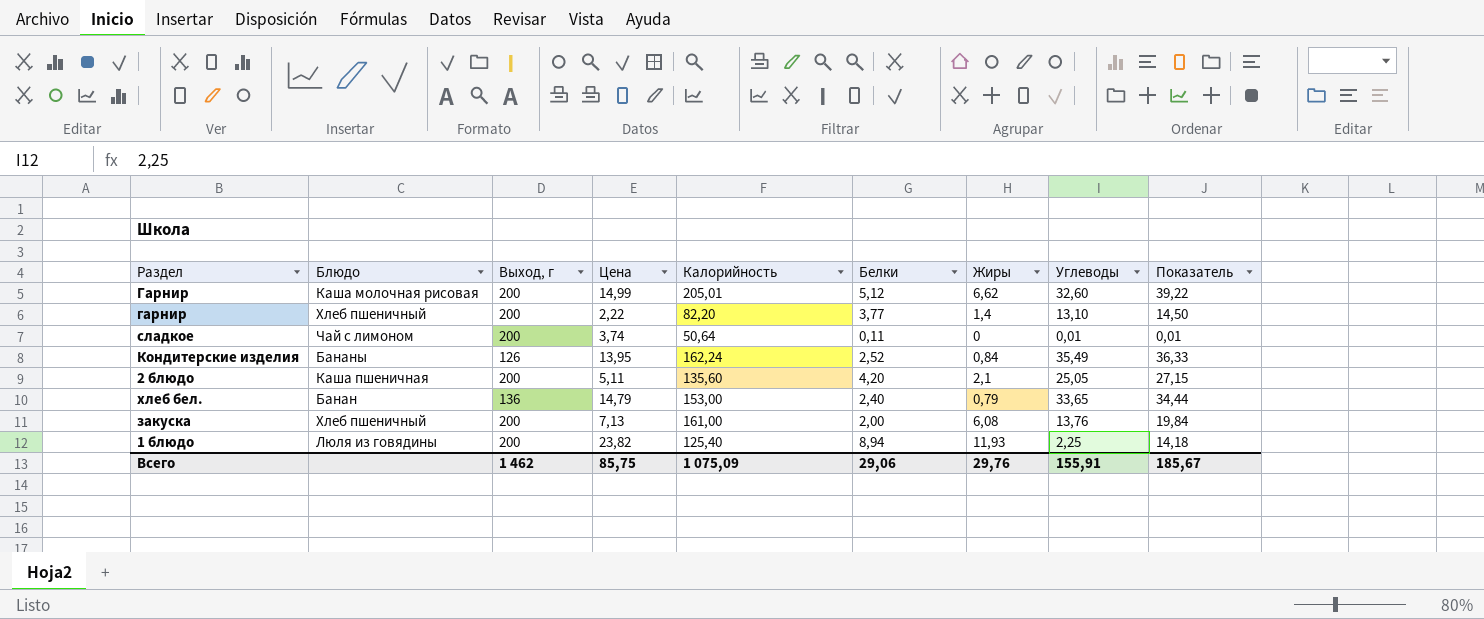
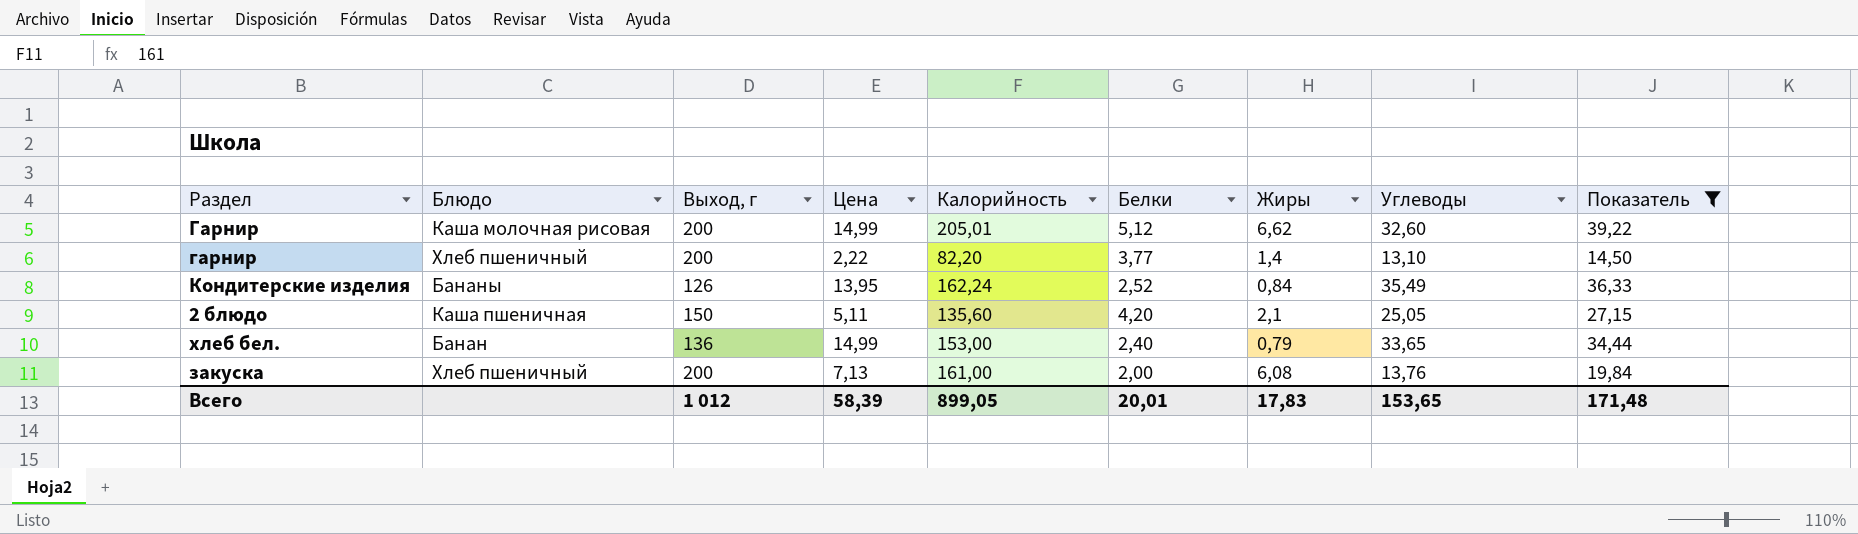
filter: none -> Показатель >= 14,50
2 блюдо | Выход, г: 200 -> 150
хлеб бел. | Цена: 14,79 -> 14,99
Всего | Выход, г: 1 462 -> 1 012
Всего | Цена: 85,75 -> 58,39
Всего | Калорийность: 1 075,09 -> 899,05
Всего | Белки: 29,06 -> 20,01
Всего | Жиры: 29,76 -> 17,83
Всего | Углеводы: 155,91 -> 153,65
Всего | Показатель: 185,67 -> 171,48

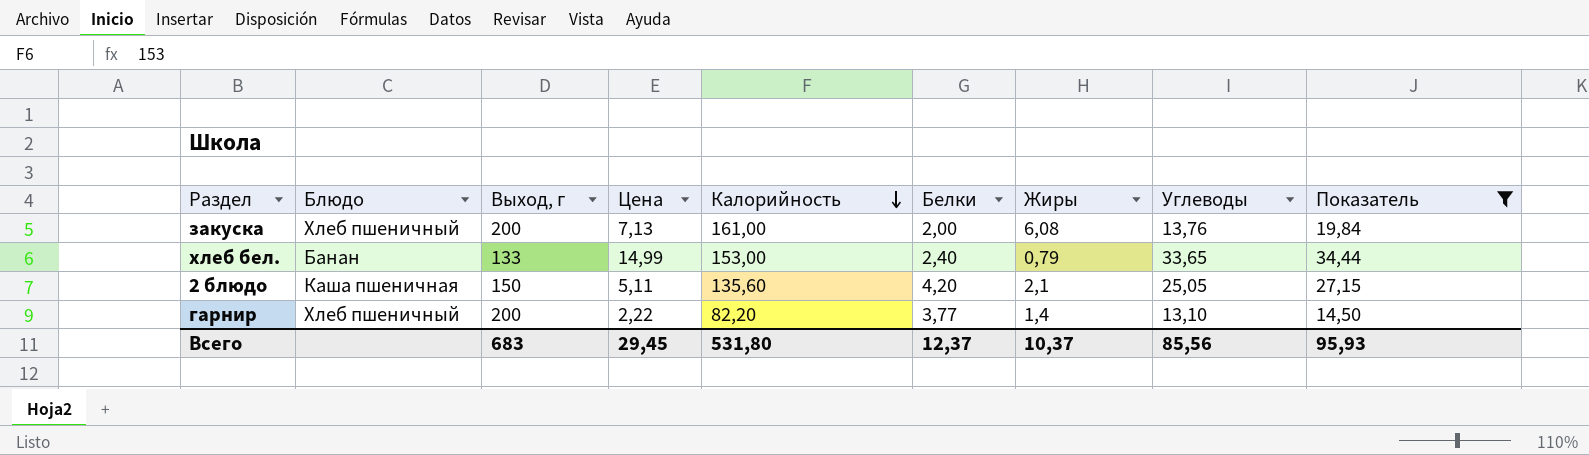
row order: none -> Калорийность descending
row Гарнир: Каша молочная рисовая | 200 | 14,99 | 205,01 | 5,12 | 6,62 | 32,60 | 39,22 -> none
row Кондитерские изделия: Бананы | 126 | 13,95 | 162,24 | 2,52 | 0,84 | 35,49 | 36,33 -> none
хлеб бел. | Выход, г: 136 -> 133
Всего | Выход, г: 1 012 -> 683
Всего | Цена: 58,39 -> 29,45
Всего | Калорийность: 899,05 -> 531,80
Всего | Белки: 20,01 -> 12,37
Всего | Жиры: 17,83 -> 10,37
Всего | Углеводы: 153,65 -> 85,56
Всего | Показатель: 171,48 -> 95,93

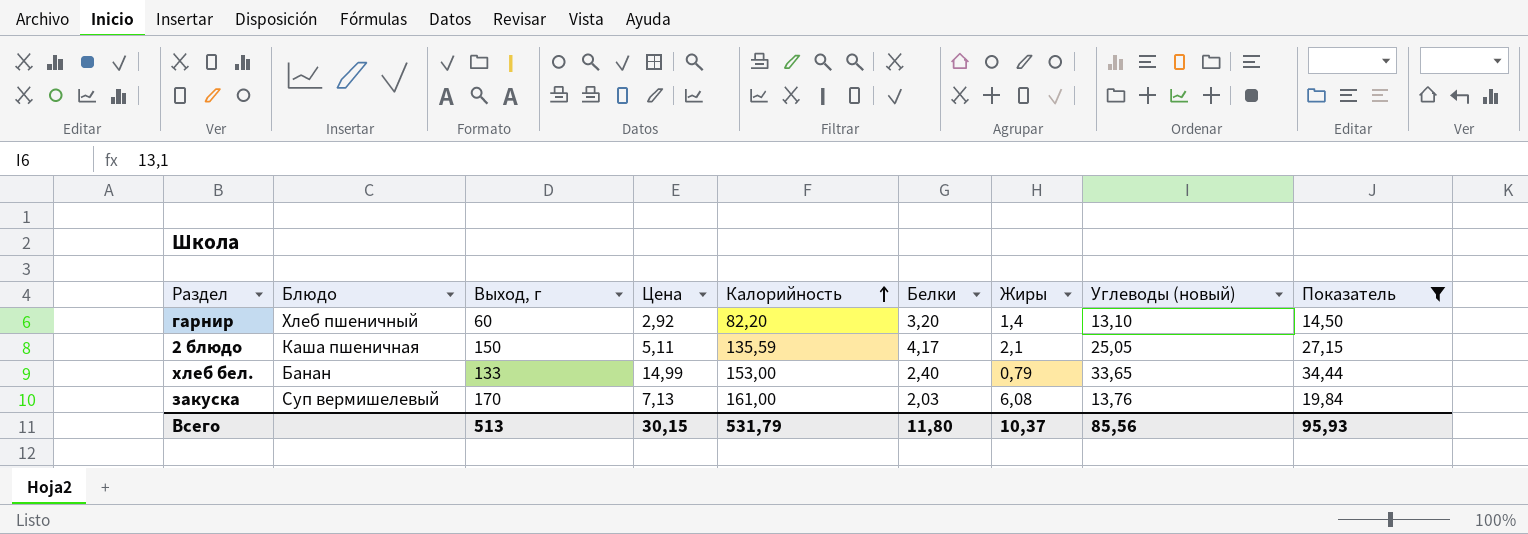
row order: Калорийность descending -> Калорийность ascending
column name: Углеводы -> Углеводы (новый)
гарнир | Выход, г: 200 -> 60
гарнир | Цена: 2,22 -> 2,92
гарнир | Белки: 3,77 -> 3,20
2 блюдо | Калорийность: 135,60 -> 135,59
2 блюдо | Белки: 4,20 -> 4,17
закуска | Блюдо: Хлеб пшеничный -> Суп вермишелевый
закуска | Выход, г: 200 -> 170
закуска | Белки: 2,00 -> 2,03
Всего | Выход, г: 683 -> 513
Всего | Цена: 29,45 -> 30,15
Всего | Калорийность: 531,80 -> 531,79
Всего | Белки: 12,37 -> 11,80

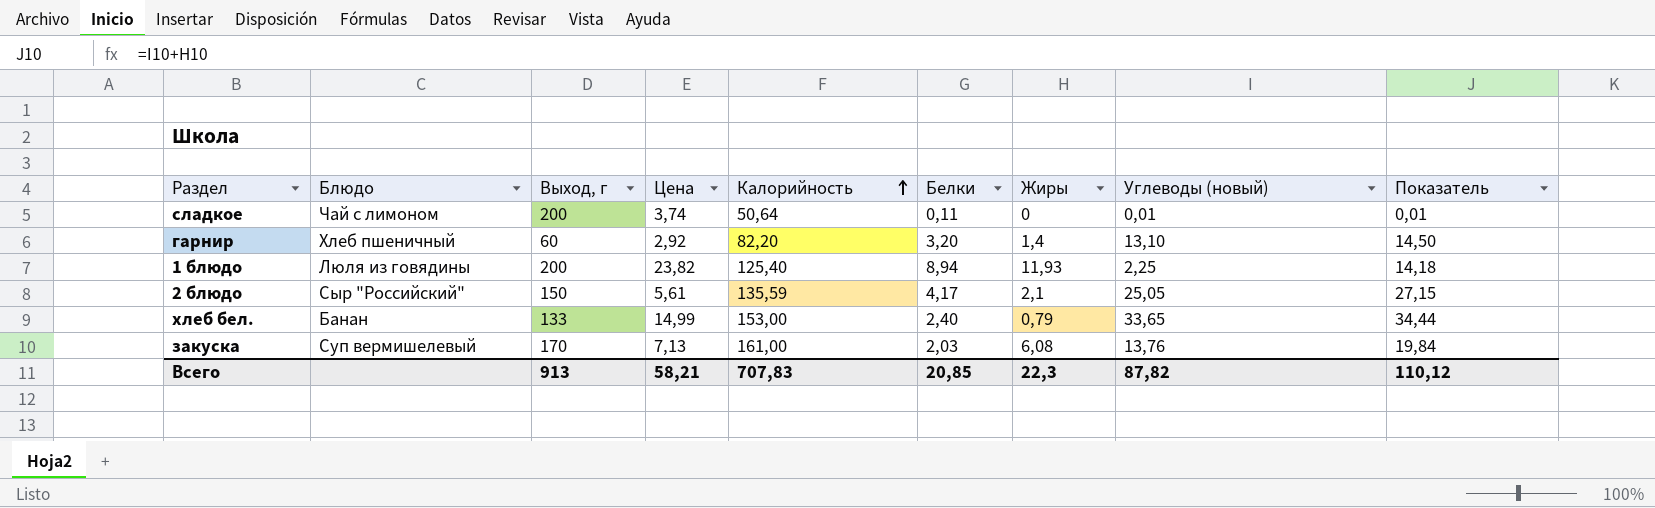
filter: Показатель >= 14,50 -> none
2 блюдо | Блюдо: Каша пшеничная -> Сыр "Российский"
2 блюдо | Цена: 5,11 -> 5,61
Всего | Выход, г: 513 -> 913
Всего | Цена: 30,15 -> 58,21
Всего | Калорийность: 531,79 -> 707,83
Всего | Белки: 11,80 -> 20,85
Всего | Жиры: 10,37 -> 22,3
Всего | Углеводы (новый): 85,56 -> 87,82
Всего | Показатель: 95,93 -> 110,12

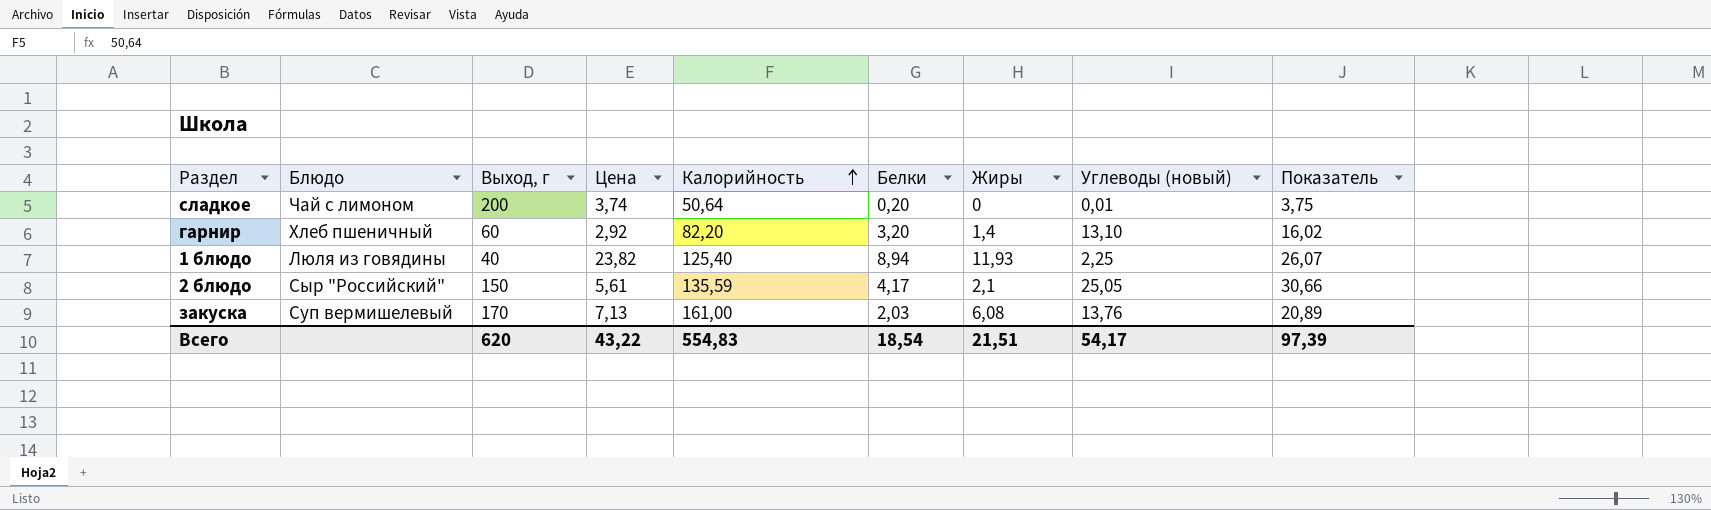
column Показатель | formula: [Жиры] + [Углеводы (новый)] -> [Цена] + [Углеводы (новый)]
row хлеб бел.: Банан | 133 | 14,99 | 153,00 | 2,40 | 0,79 | 33,65 | 34,44 -> none
сладкое | Белки: 0,11 -> 0,20
1 блюдо | Выход, г: 200 -> 40
Всего | Выход, г: 913 -> 620
Всего | Цена: 58,21 -> 43,22
Всего | Калорийность: 707,83 -> 554,83
Всего | Белки: 20,85 -> 18,54
Всего | Жиры: 22,3 -> 21,51
Всего | Углеводы (новый): 87,82 -> 54,17
Всего | Показатель: 110,12 -> 97,39

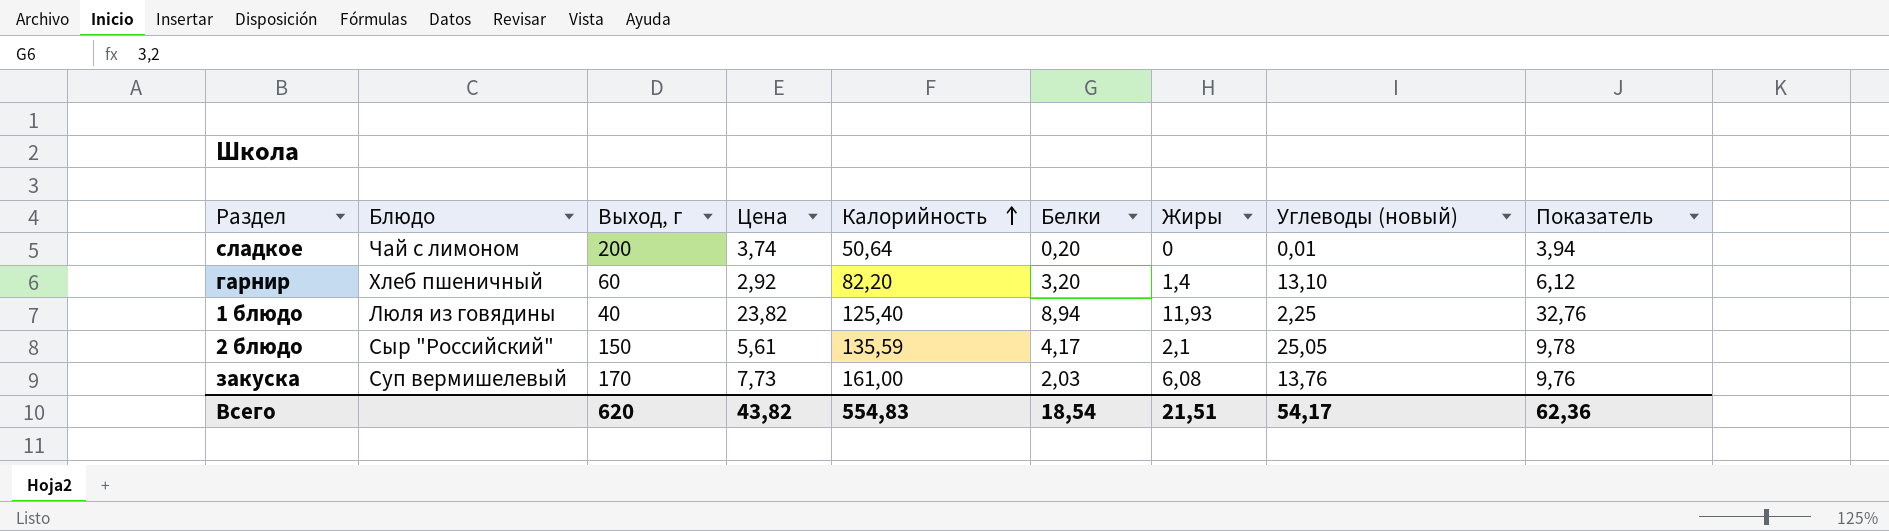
column Показатель | formula: [Цена] + [Углеводы (новый)] -> [Цена] + [Белки]
закуска | Цена: 7,13 -> 7,73
Всего | Цена: 43,22 -> 43,82
Всего | Показатель: 97,39 -> 62,36

